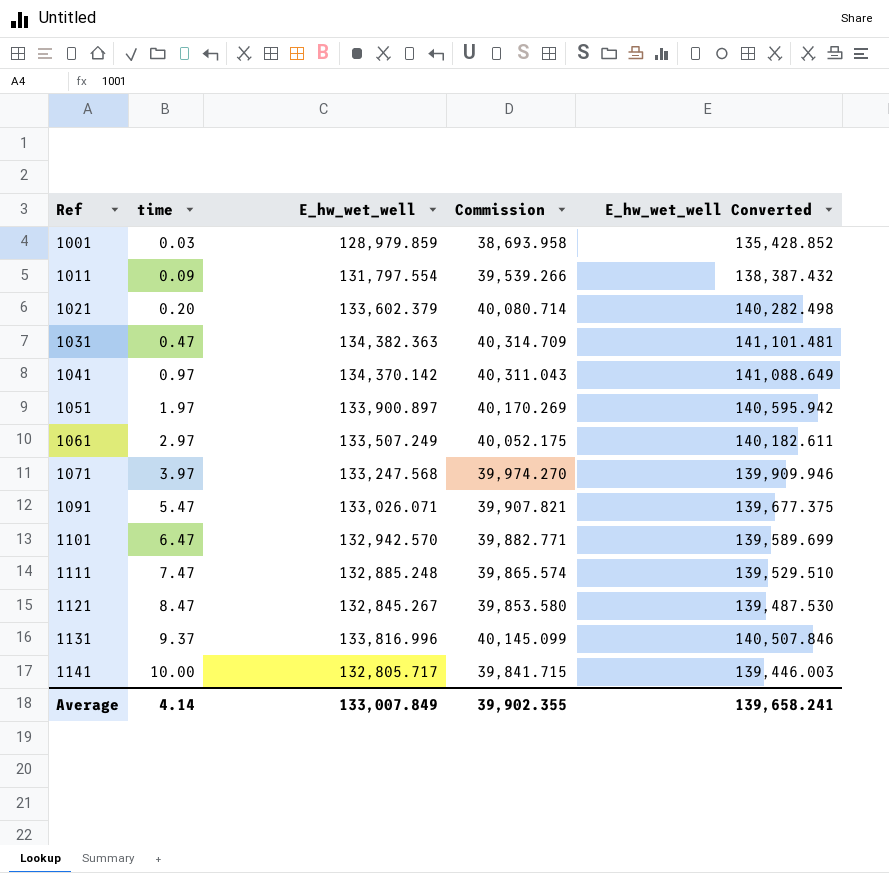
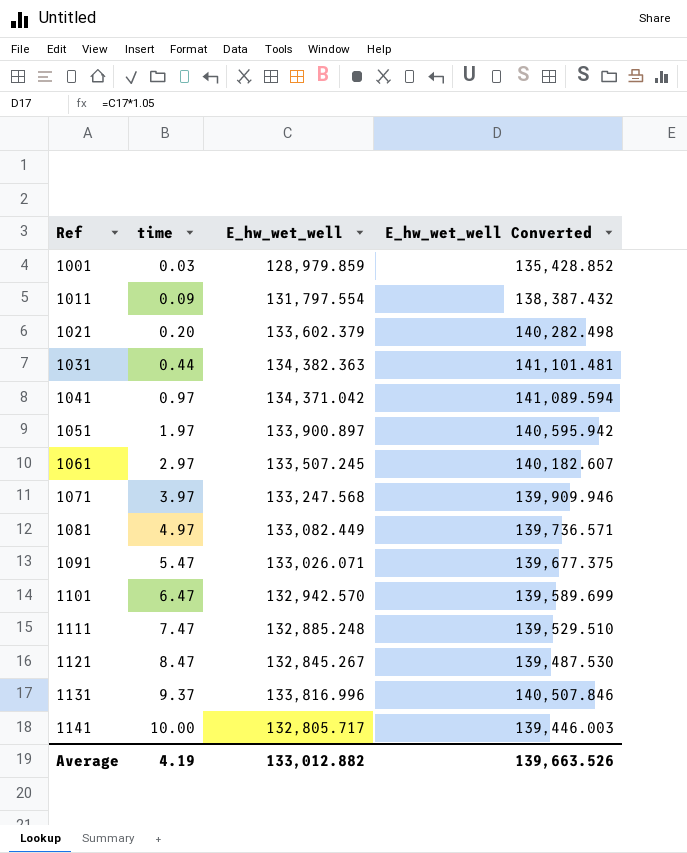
column Commission | formula: [E_hw_wet_well] * 0.3 -> none
1031 | time: 0.47 -> 0.44
1041 | E_hw_wet_well: 134,370.142 -> 134,371.042
1041 | E_hw_wet_well Converted: 141,088.649 -> 141,089.594
1061 | E_hw_wet_well: 133,507.249 -> 133,507.245
1061 | E_hw_wet_well Converted: 140,182.611 -> 140,182.607
row 1081: none -> 4.97 | 133,082.449 | 139,736.571
Average | time: 4.14 -> 4.19
Average | E_hw_wet_well: 133,007.849 -> 133,012.882
Average | E_hw_wet_well Converted: 139,658.241 -> 139,663.526

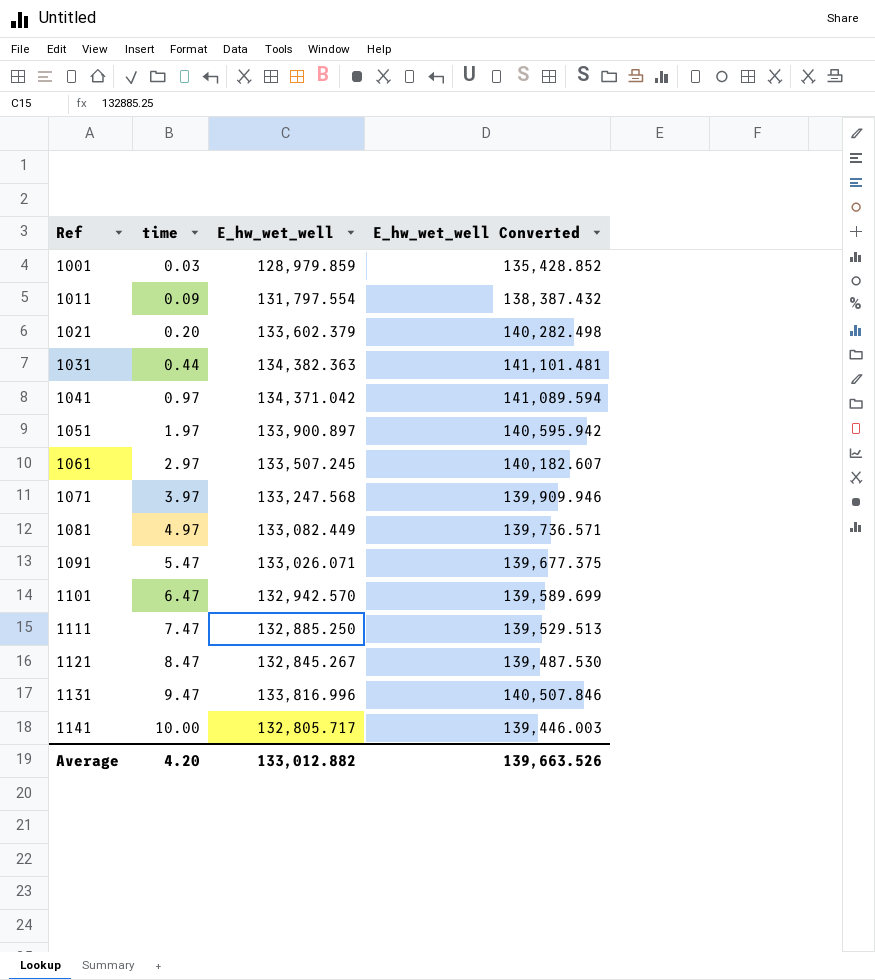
1111 | E_hw_wet_well: 132,885.248 -> 132,885.250
1111 | E_hw_wet_well Converted: 139,529.510 -> 139,529.513
1131 | time: 9.37 -> 9.47
Average | time: 4.19 -> 4.20

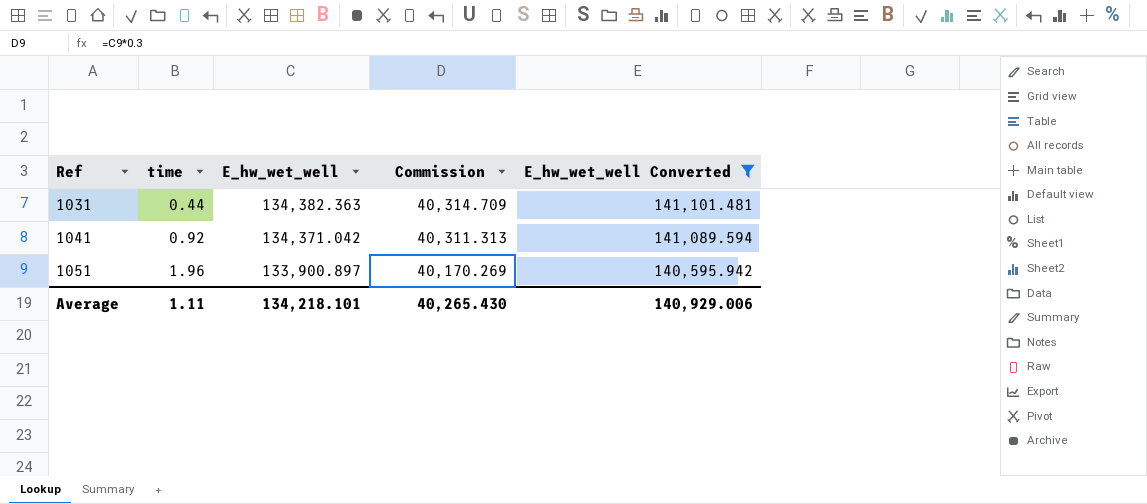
filter: none -> E_hw_wet_well Converted >= 140,595.942
column Commission | formula: none -> [E_hw_wet_well] * 0.3
1041 | time: 0.97 -> 0.92
1051 | time: 1.97 -> 1.96
Average | time: 4.20 -> 1.11
Average | E_hw_wet_well: 133,012.882 -> 134,218.101
Average | E_hw_wet_well Converted: 139,663.526 -> 140,929.006

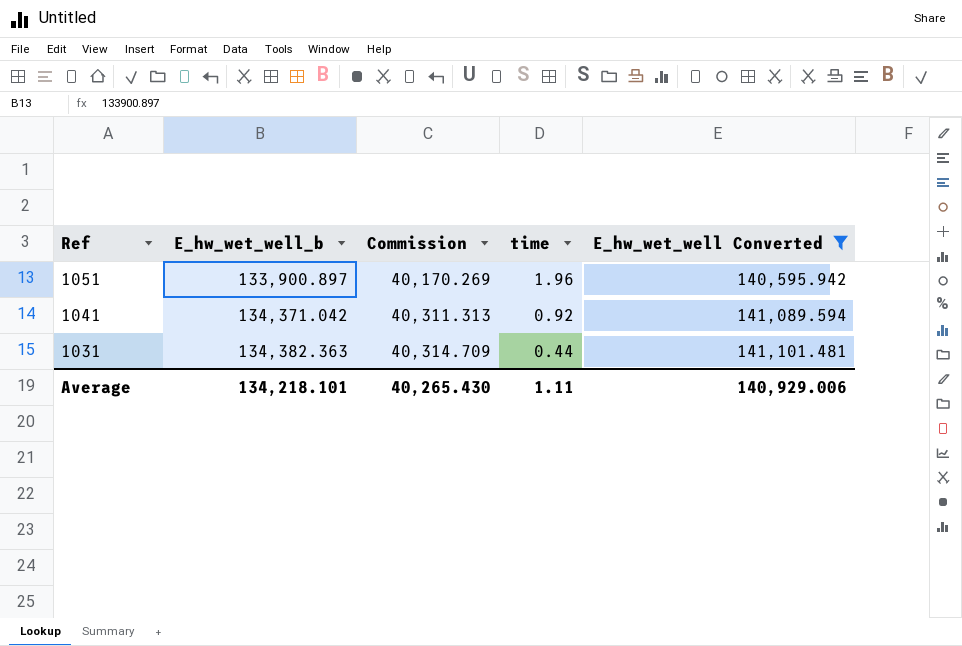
row order: Ref ascending -> Ref descending
column name: E_hw_wet_well -> E_hw_wet_well_b
column time | position: 2 -> 4

